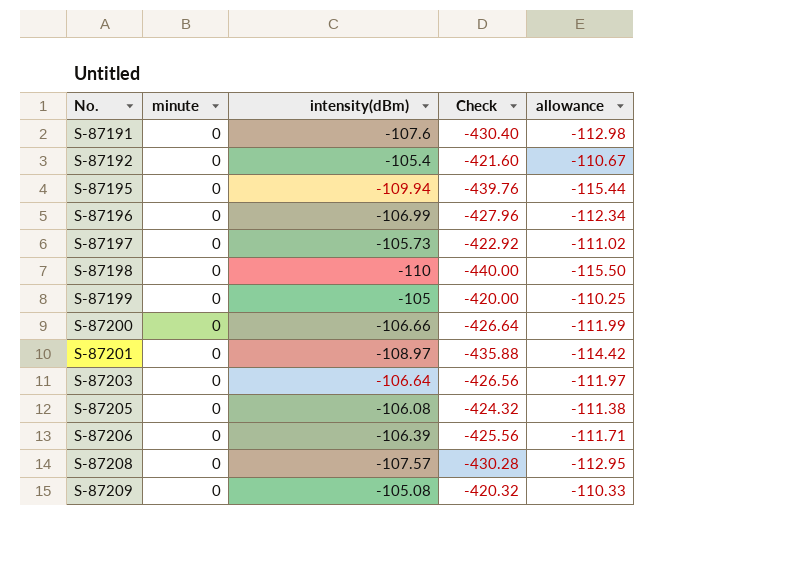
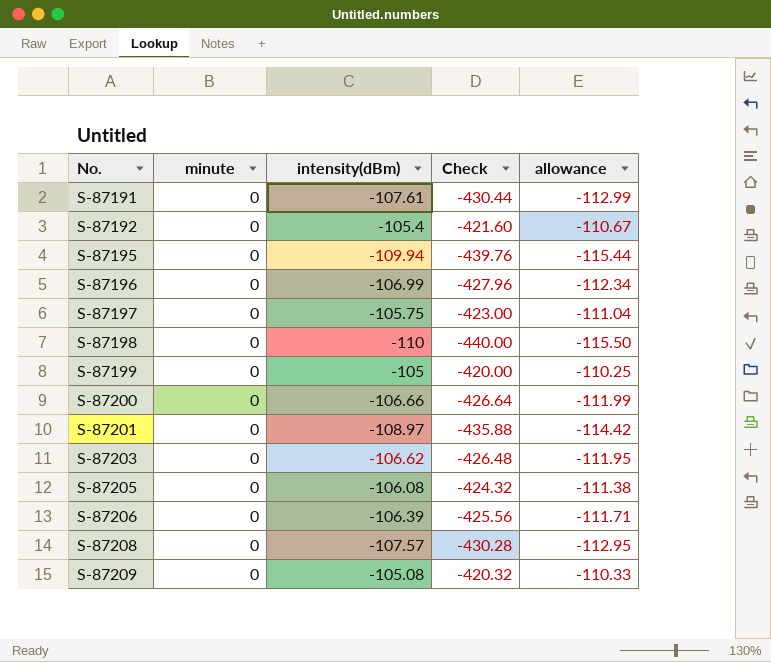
S-87191 | intensity(dBm): -107.6 -> -107.61
S-87191 | Check: -430.40 -> -430.44
S-87191 | allowance: -112.98 -> -112.99
S-87197 | intensity(dBm): -105.73 -> -105.75
S-87197 | Check: -422.92 -> -423.00
S-87197 | allowance: -111.02 -> -111.04
S-87203 | intensity(dBm): -106.64 -> -106.62
S-87203 | Check: -426.56 -> -426.48
S-87203 | allowance: -111.97 -> -111.95

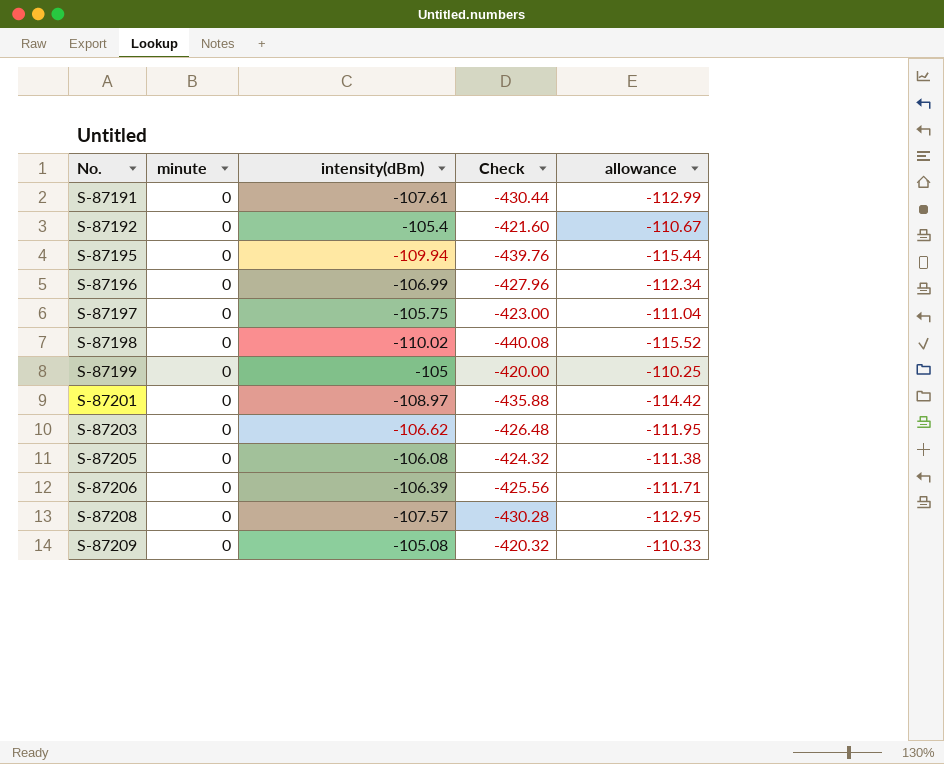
row S-87200: 0 | -106.66 | -426.64 | -111.99 -> none
S-87198 | intensity(dBm): -110 -> -110.02
S-87198 | Check: -440.00 -> -440.08
S-87198 | allowance: -115.50 -> -115.52

